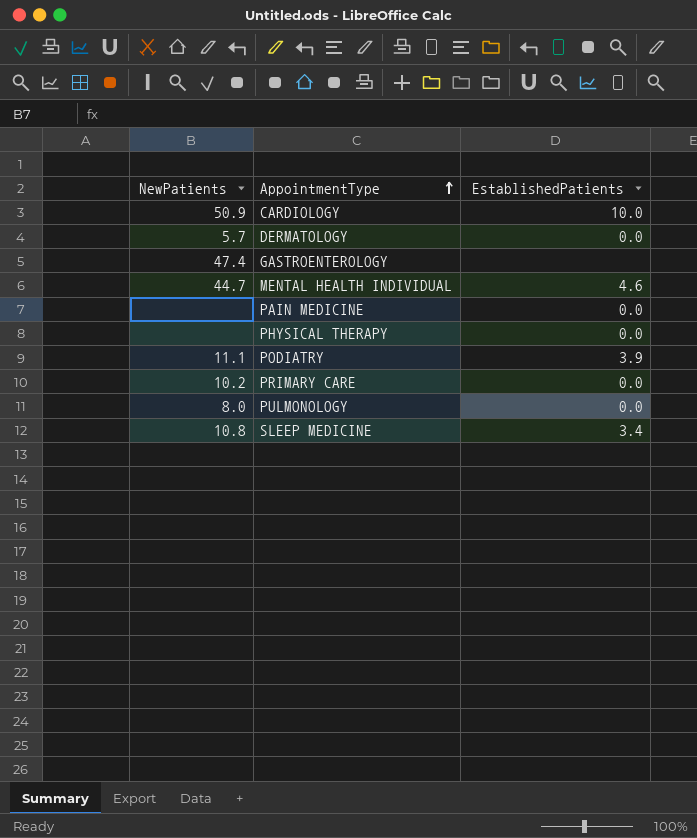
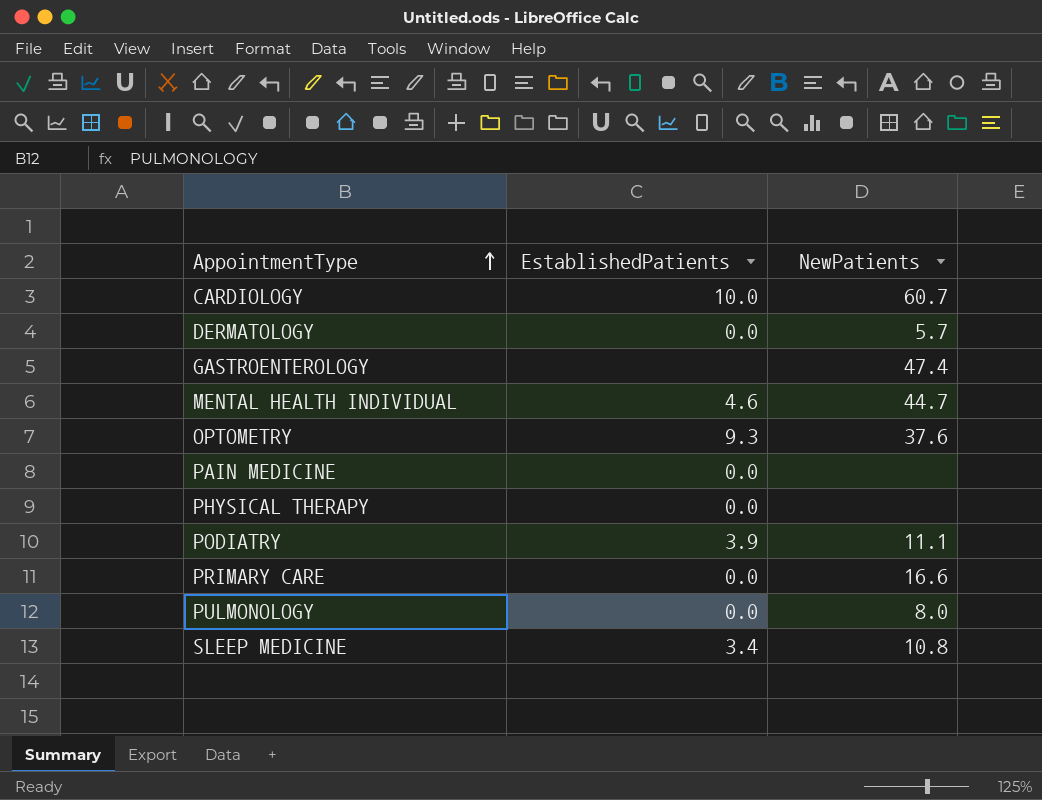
column NewPatients | position: 1 -> 3
CARDIOLOGY | NewPatients: 50.9 -> 60.7
row OPTOMETRY: none -> 9.3 | 37.6
PRIMARY CARE | NewPatients: 10.2 -> 16.6

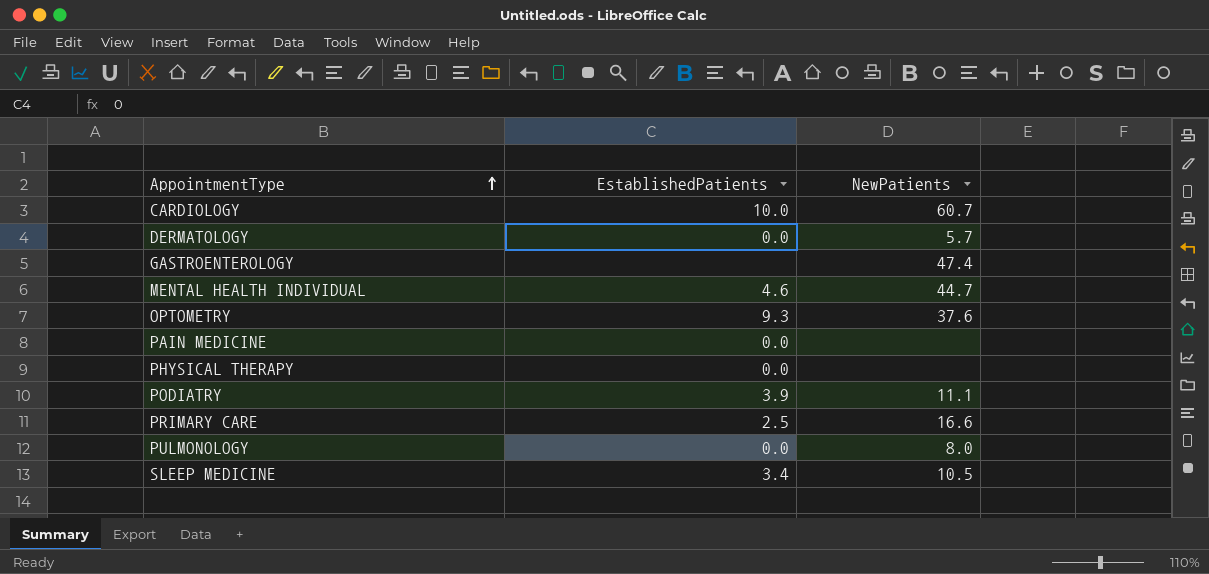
PRIMARY CARE | EstablishedPatients: 0.0 -> 2.5
SLEEP MEDICINE | NewPatients: 10.8 -> 10.5

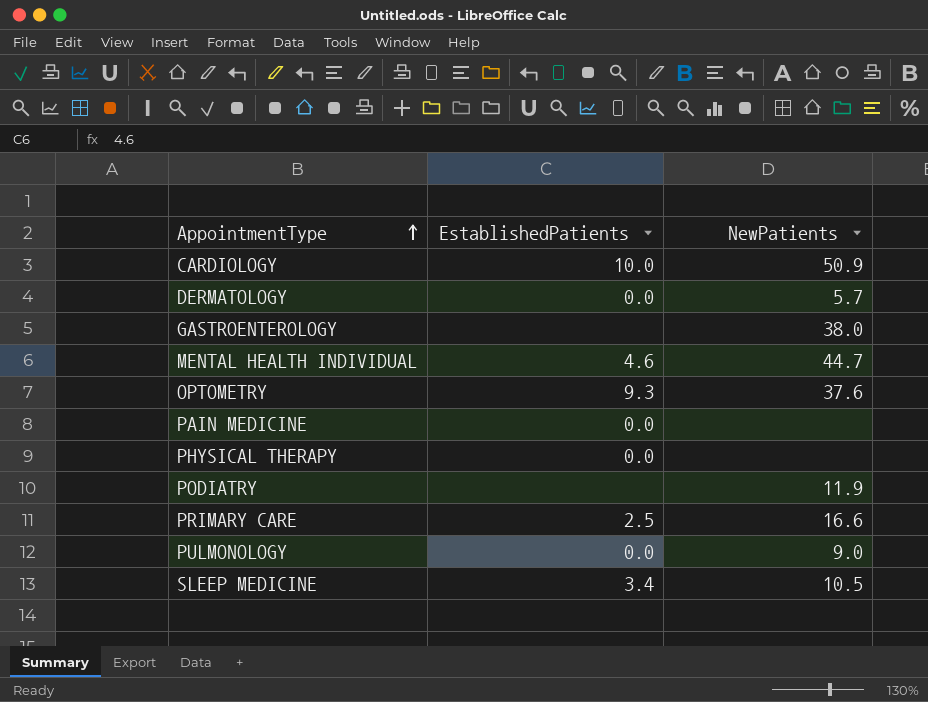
CARDIOLOGY | NewPatients: 60.7 -> 50.9
GASTROENTEROLOGY | NewPatients: 47.4 -> 38.0
PODIATRY | EstablishedPatients: 3.9 -> none
PODIATRY | NewPatients: 11.1 -> 11.9
PULMONOLOGY | NewPatients: 8.0 -> 9.0

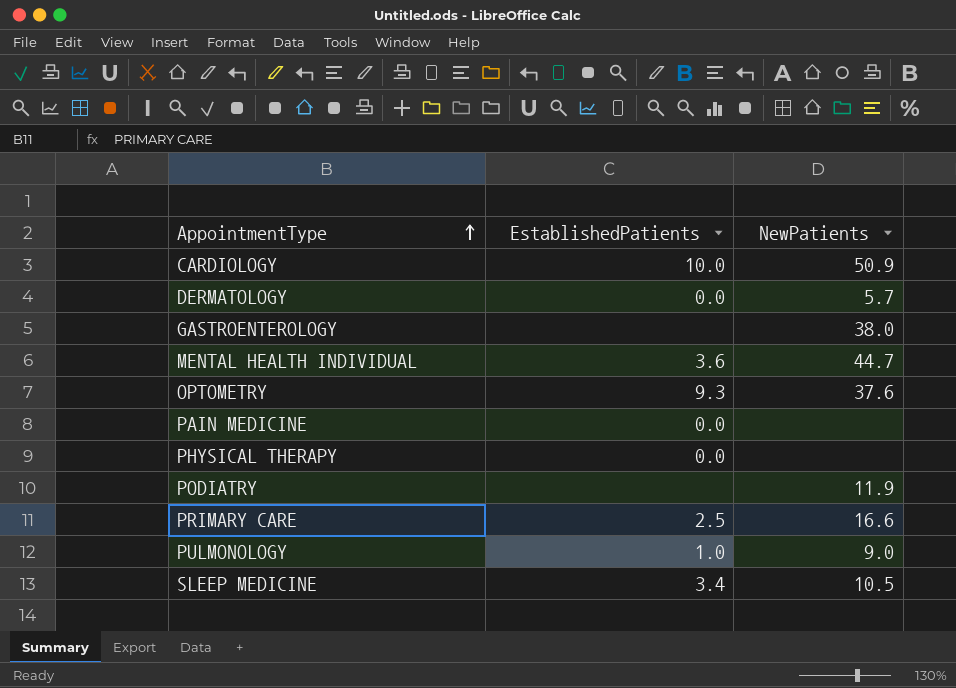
MENTAL HEALTH INDIVIDUAL | EstablishedPatients: 4.6 -> 3.6
PULMONOLOGY | EstablishedPatients: 0.0 -> 1.0

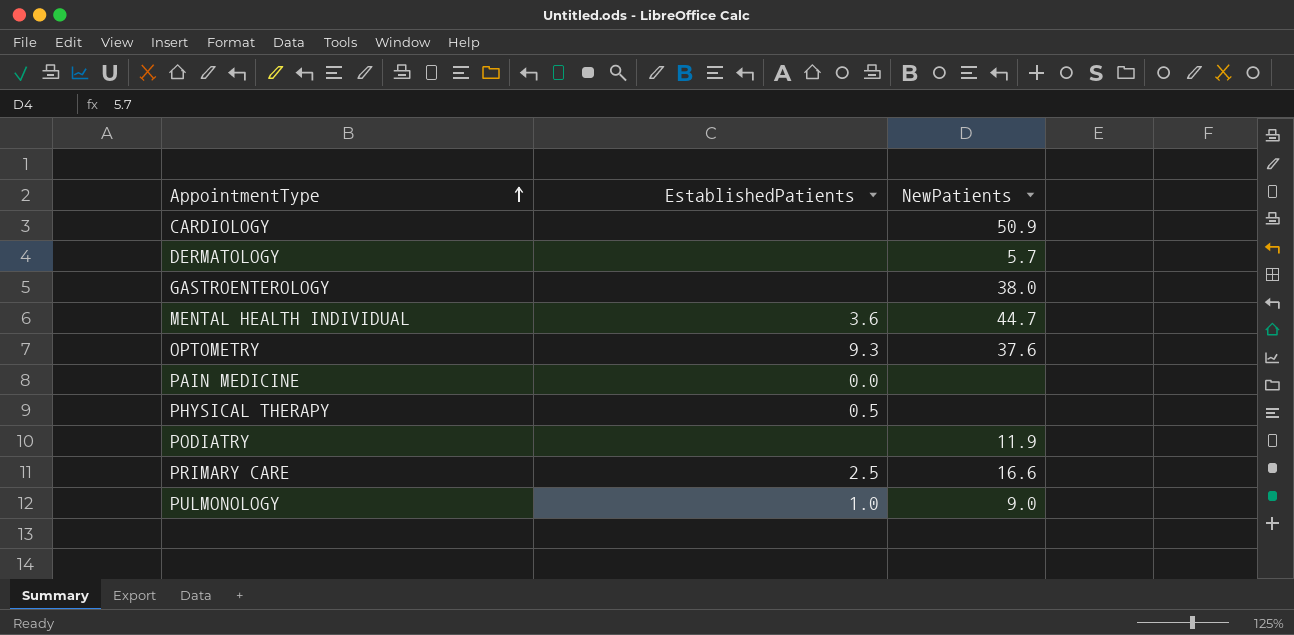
row SLEEP MEDICINE: 3.4 | 10.5 -> none
CARDIOLOGY | EstablishedPatients: 10.0 -> none
DERMATOLOGY | EstablishedPatients: 0.0 -> none
PHYSICAL THERAPY | EstablishedPatients: 0.0 -> 0.5

